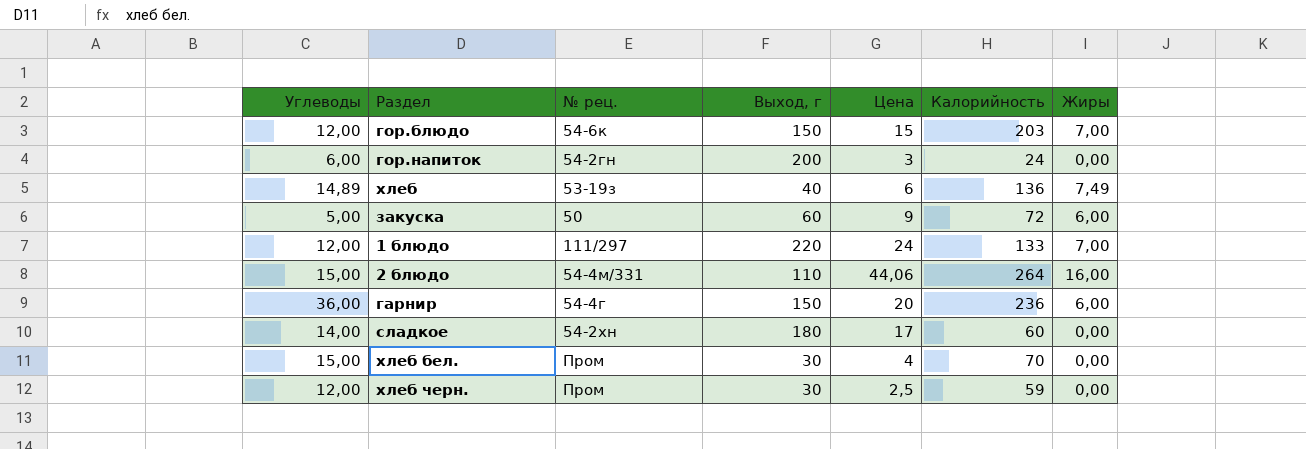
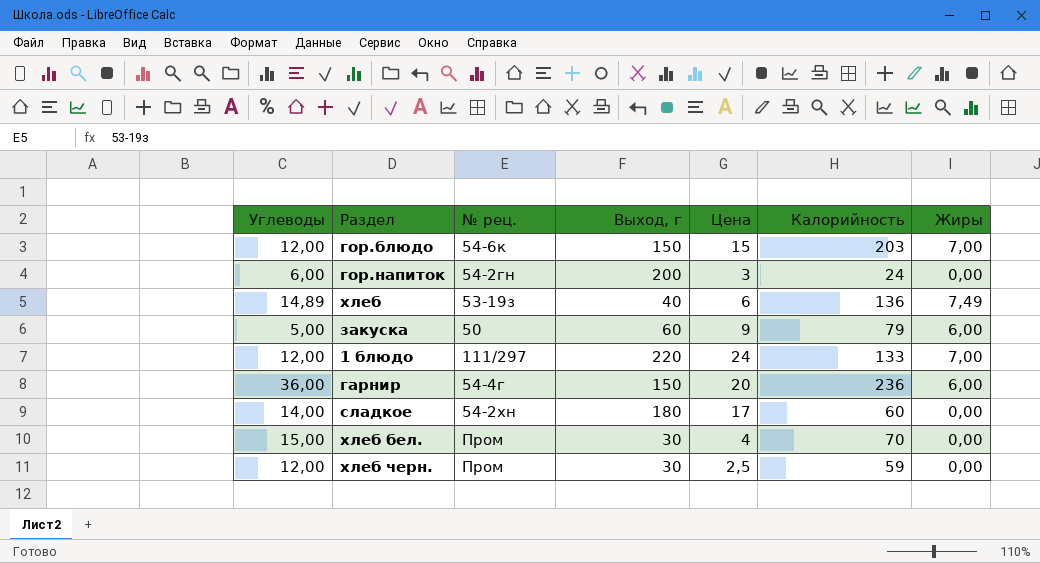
row 2 блюдо: 15,00 | 54-4м/331 | 110 | 44,06 | 264 | 16,00 -> none
закуска | Калорийность: 72 -> 79

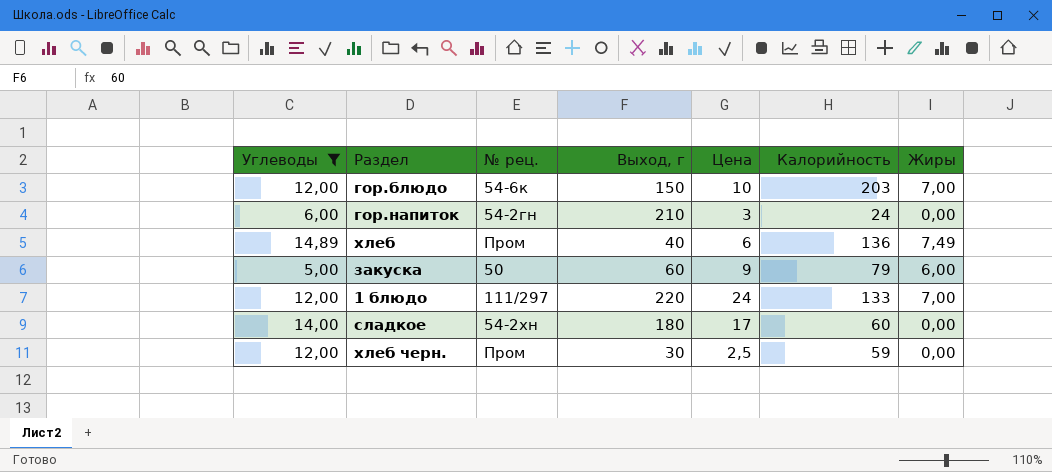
filter: none -> Углеводы <= 14,89
гор.блюдо | Цена: 15 -> 10
гор.напиток | Выход, г: 200 -> 210
хлеб | № рец.: 53-19з -> Пром

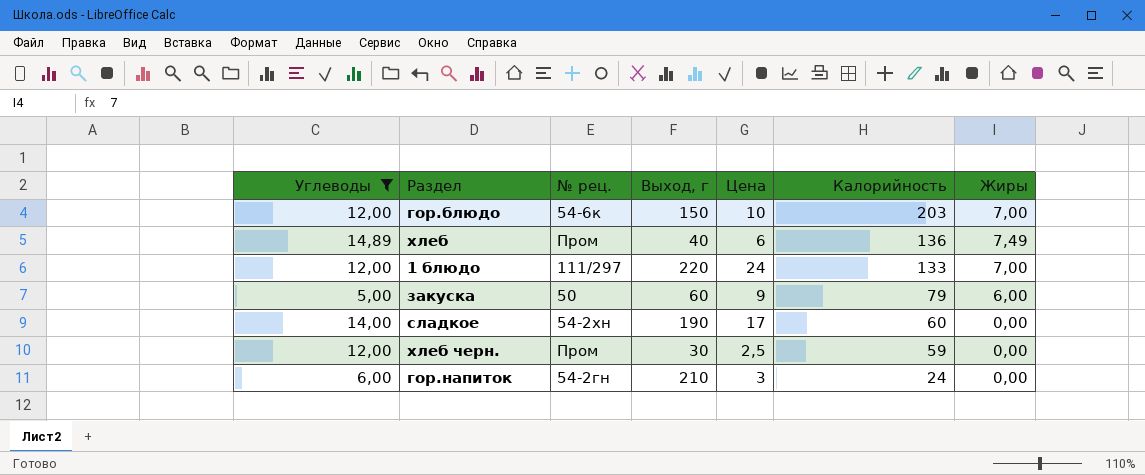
row order: none -> Калорийность descending
сладкое | Выход, г: 180 -> 190

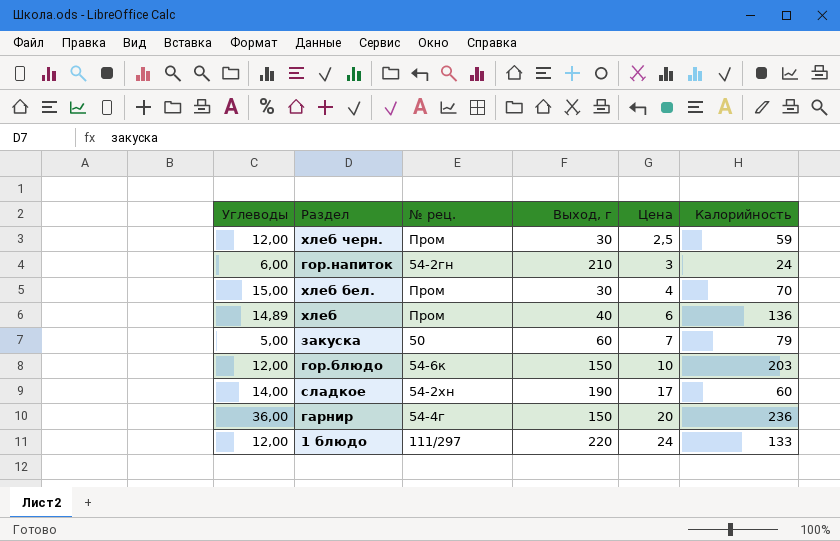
filter: Углеводы <= 14,89 -> none
row order: Калорийность descending -> Цена ascending
column Жиры | position: 7 -> none
закуска | Цена: 9 -> 7

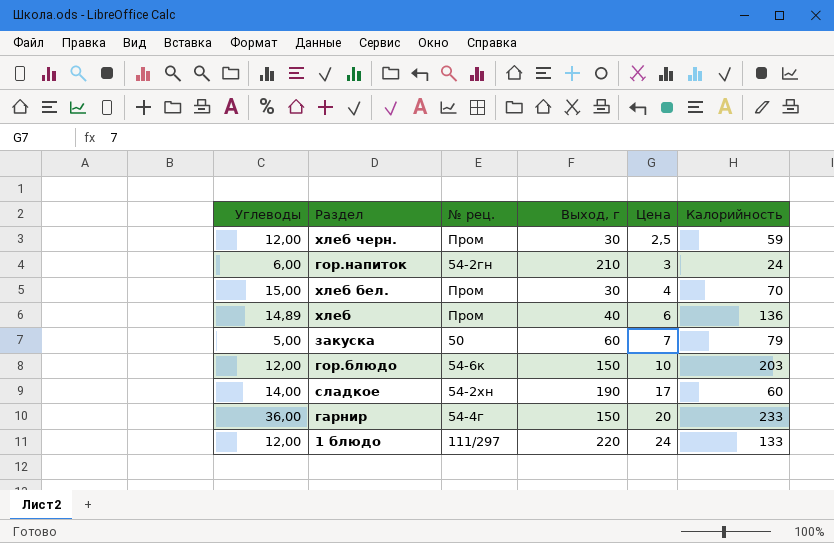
гарнир | Калорийность: 236 -> 233

